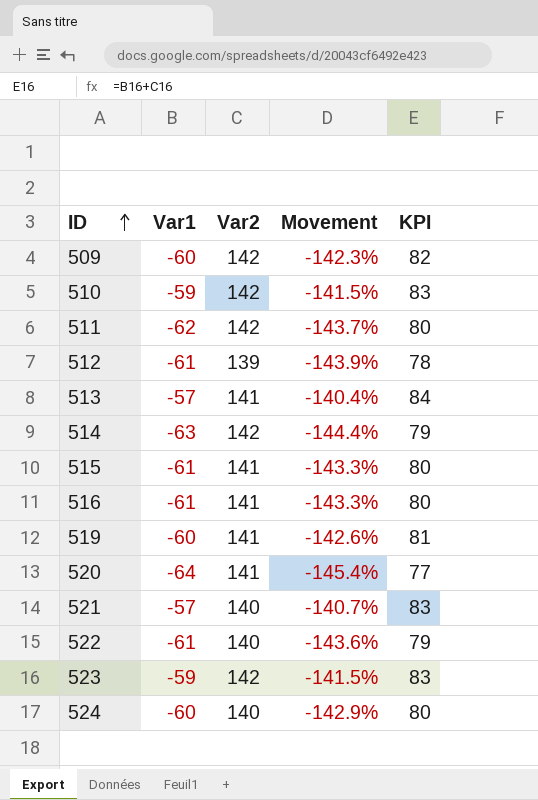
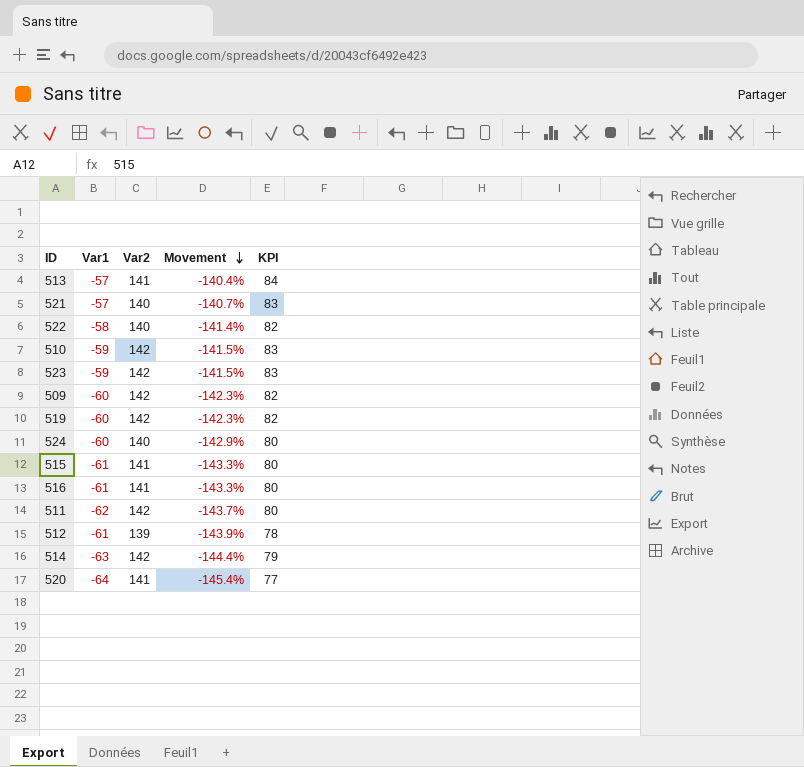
row order: ID ascending -> Movement descending
522 | Var1: -61 -> -58
522 | Movement: -143.6% -> -141.4%
522 | KPI: 79 -> 82
519 | Var2: 141 -> 142
519 | Movement: -142.6% -> -142.3%
519 | KPI: 81 -> 82

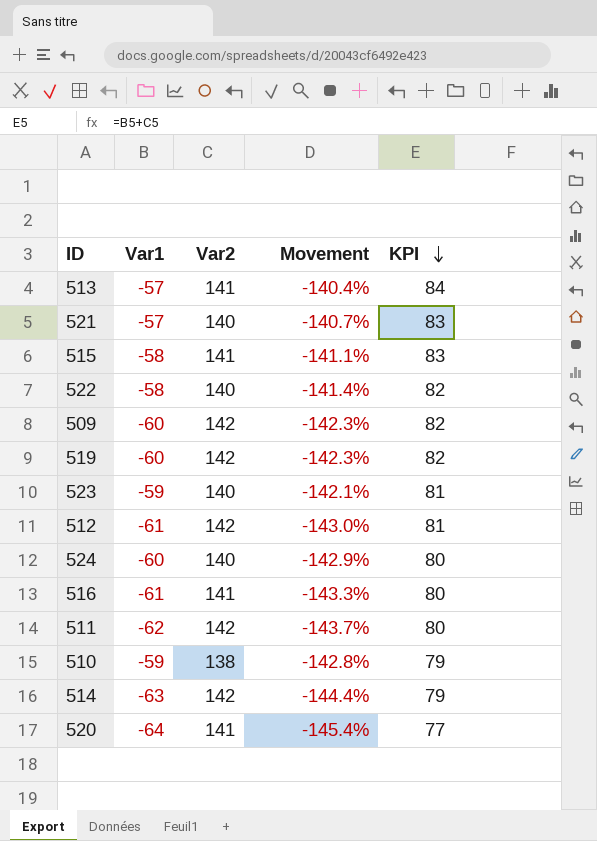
row order: Movement descending -> KPI descending
515 | Var1: -61 -> -58
515 | Movement: -143.3% -> -141.1%
515 | KPI: 80 -> 83
523 | Var2: 142 -> 140
523 | Movement: -141.5% -> -142.1%
523 | KPI: 83 -> 81
512 | Var2: 139 -> 142
512 | Movement: -143.9% -> -143.0%
512 | KPI: 78 -> 81
510 | Var2: 142 -> 138
510 | Movement: -141.5% -> -142.8%
510 | KPI: 83 -> 79

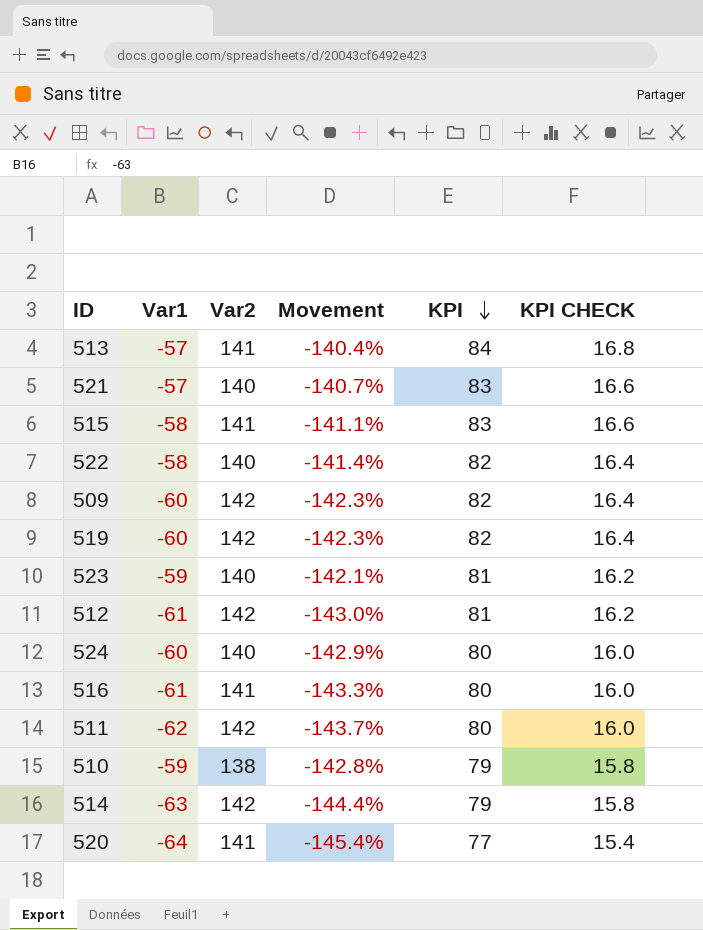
column KPI CHECK | formula: none -> [KPI] * 0.2

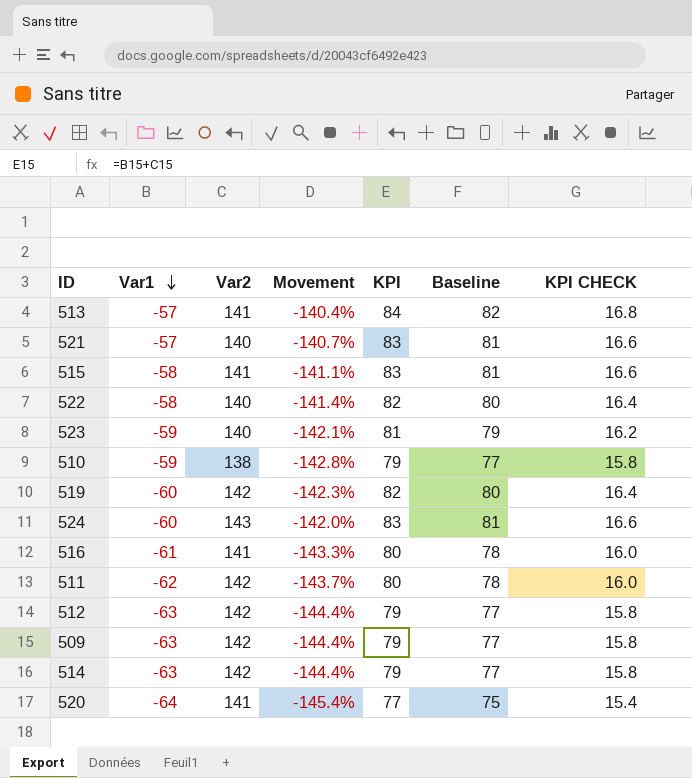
row order: KPI descending -> Var1 descending
column Baseline | formula: none -> [KPI] - 2
524 | Var2: 140 -> 143
524 | Movement: -142.9% -> -142.0%
524 | KPI: 80 -> 83
524 | KPI CHECK: 16.0 -> 16.6
512 | Var1: -61 -> -63
512 | Movement: -143.0% -> -144.4%
512 | KPI: 81 -> 79
512 | KPI CHECK: 16.2 -> 15.8
509 | Var1: -60 -> -63
509 | Movement: -142.3% -> -144.4%
509 | KPI: 82 -> 79
509 | KPI CHECK: 16.4 -> 15.8

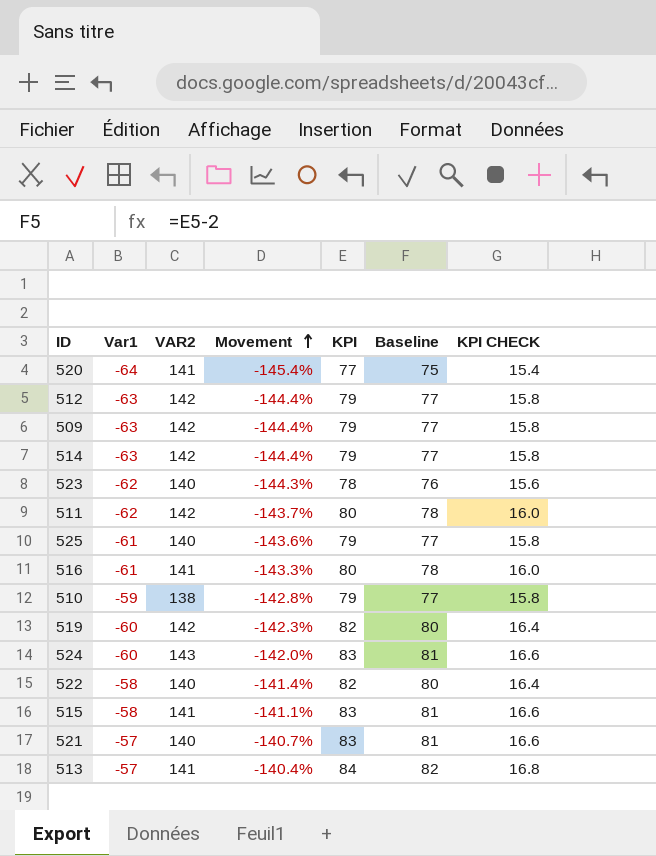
row order: Var1 descending -> Movement ascending
column name: Var2 -> VAR2
523 | Var1: -59 -> -62
523 | Movement: -142.1% -> -144.3%
523 | KPI: 81 -> 78
523 | Baseline: 79 -> 76
523 | KPI CHECK: 16.2 -> 15.6
row 525: none -> -61 | 140 | -143.6% | 79 | 77 | 15.8

